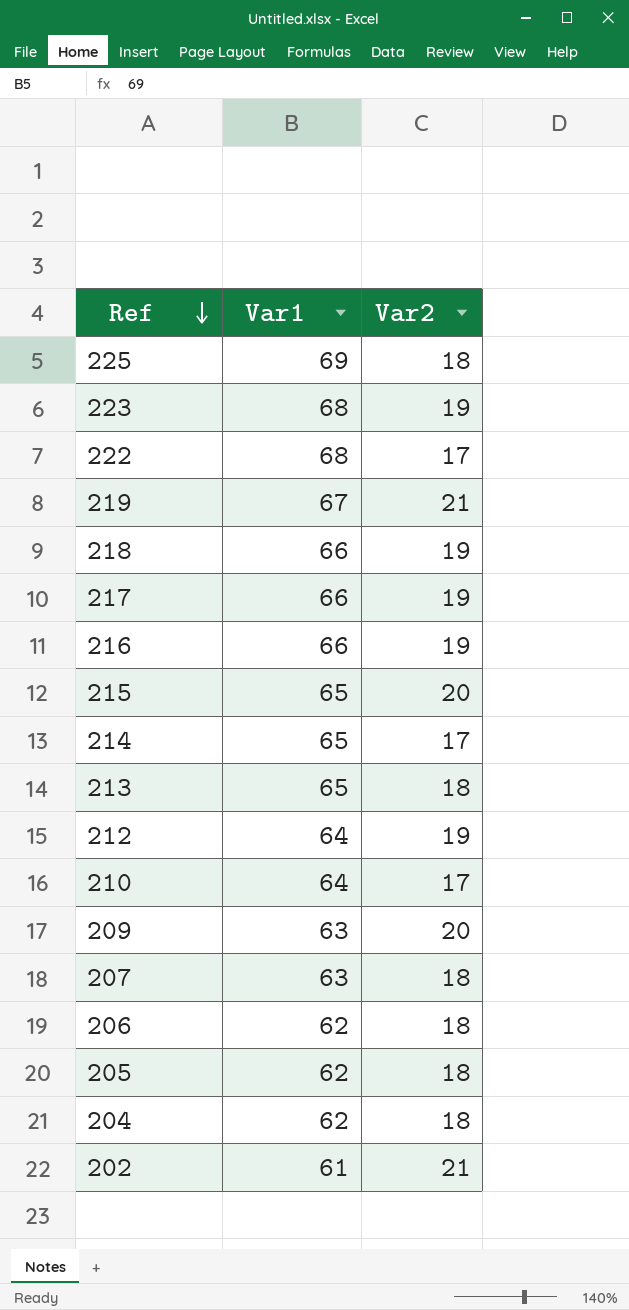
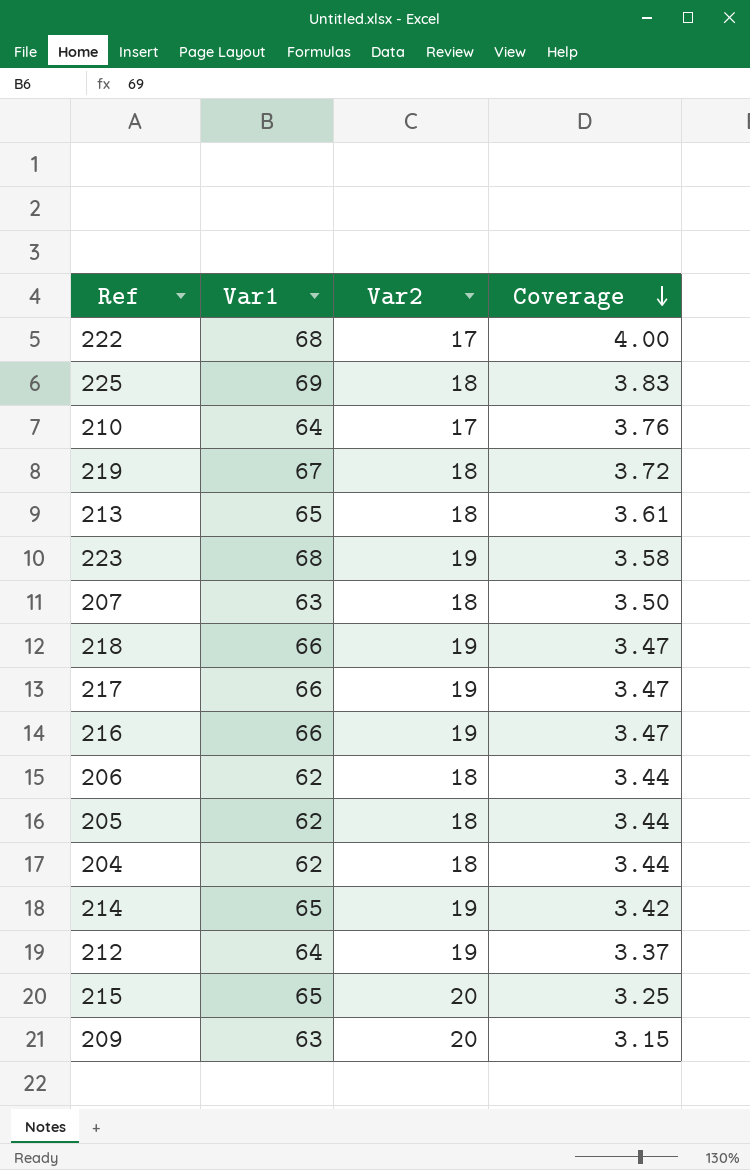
row order: Ref descending -> Coverage descending
column Coverage | formula: none -> [Var1] / [Var2]
row 202: 61 | 21 -> none
219 | Var2: 21 -> 18
214 | Var2: 17 -> 19

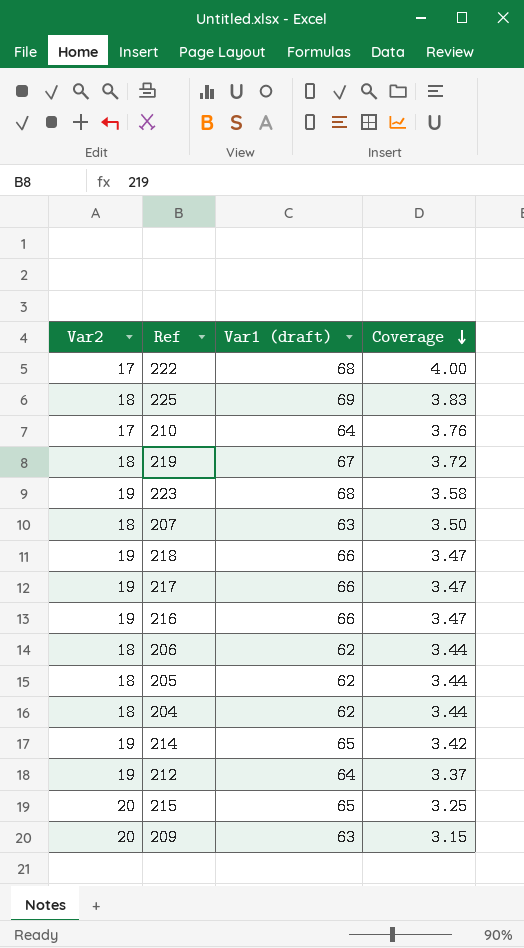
column Var2 | position: 3 -> 1
column name: Var1 -> Var1 (draft)
row 213: 65 | 18 | 3.61 -> none

